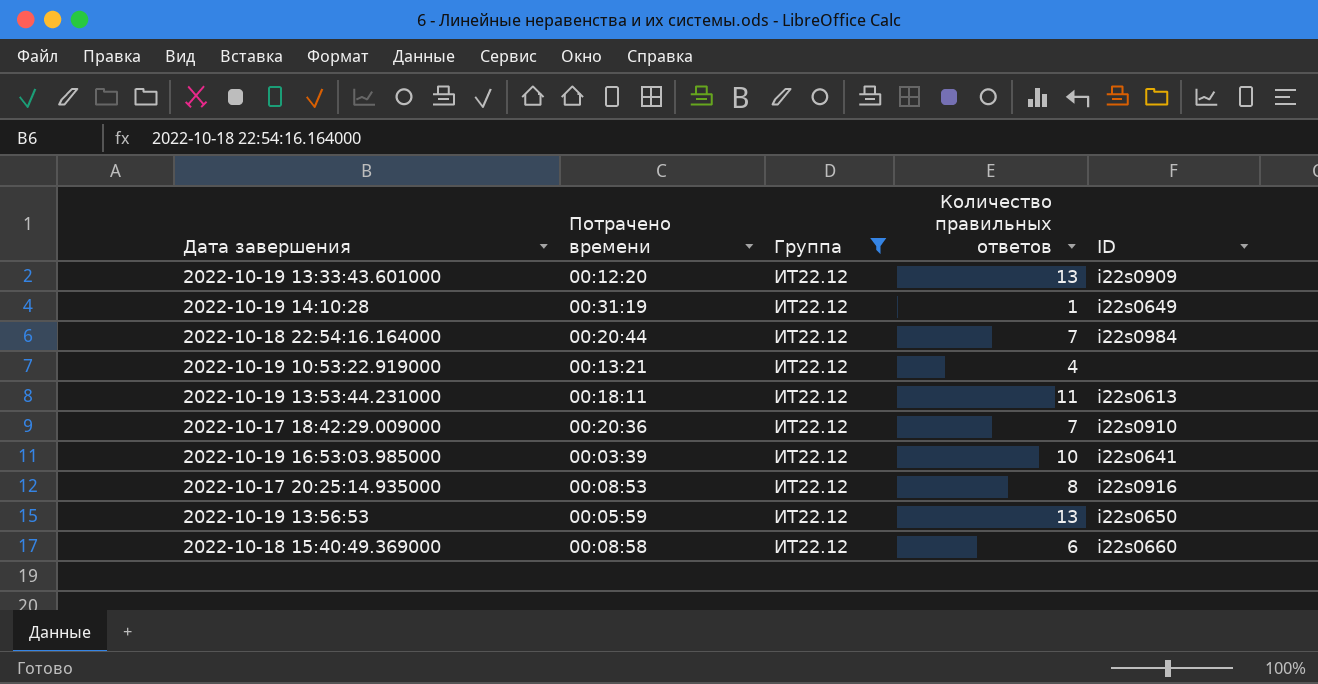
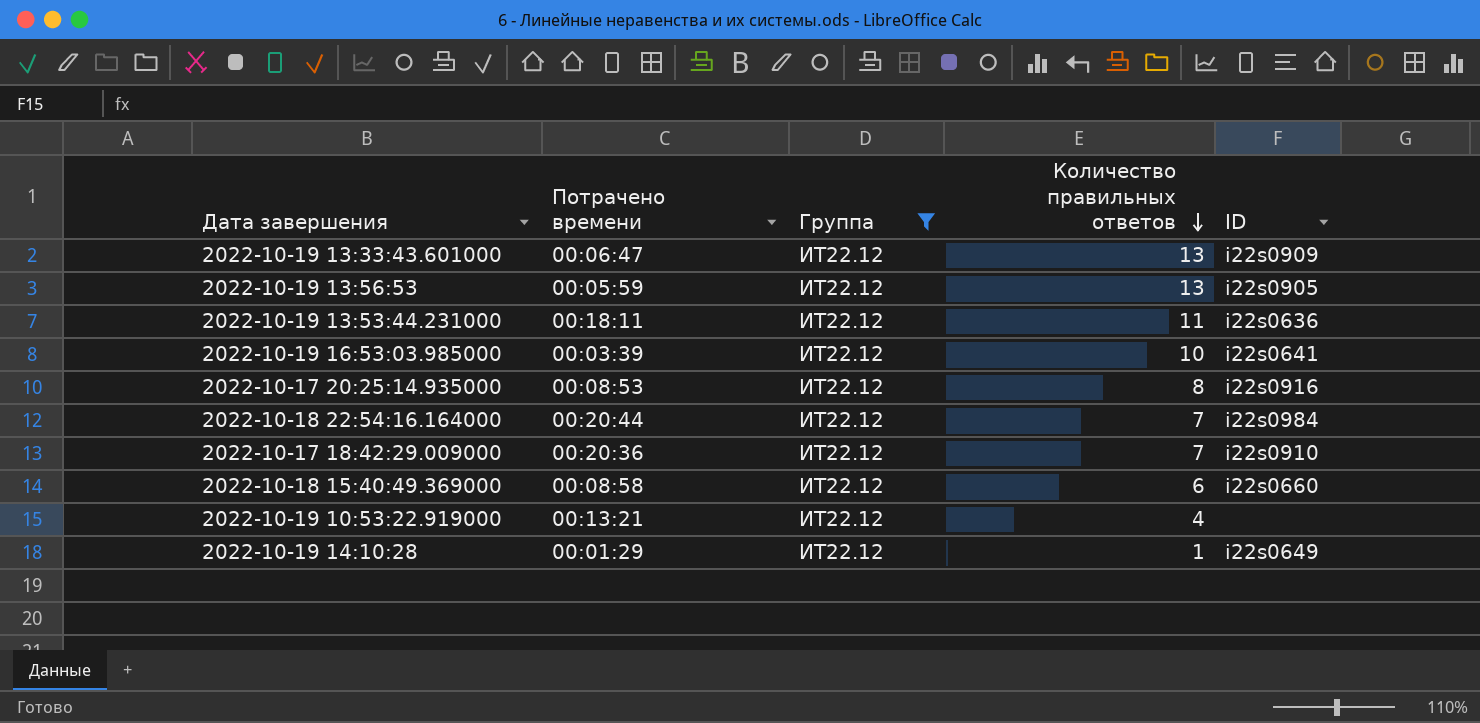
row order: none -> Количество правильных ответов descending
2022-10-19 13:33:43.601000 | Потрачено времени: 00:12:20 -> 00:06:47
2022-10-19 13:56:53 | ID: i22s0650 -> i22s0905
2022-10-19 13:53:44.231000 | ID: i22s0613 -> i22s0636
2022-10-19 14:10:28 | Потрачено времени: 00:31:19 -> 00:01:29

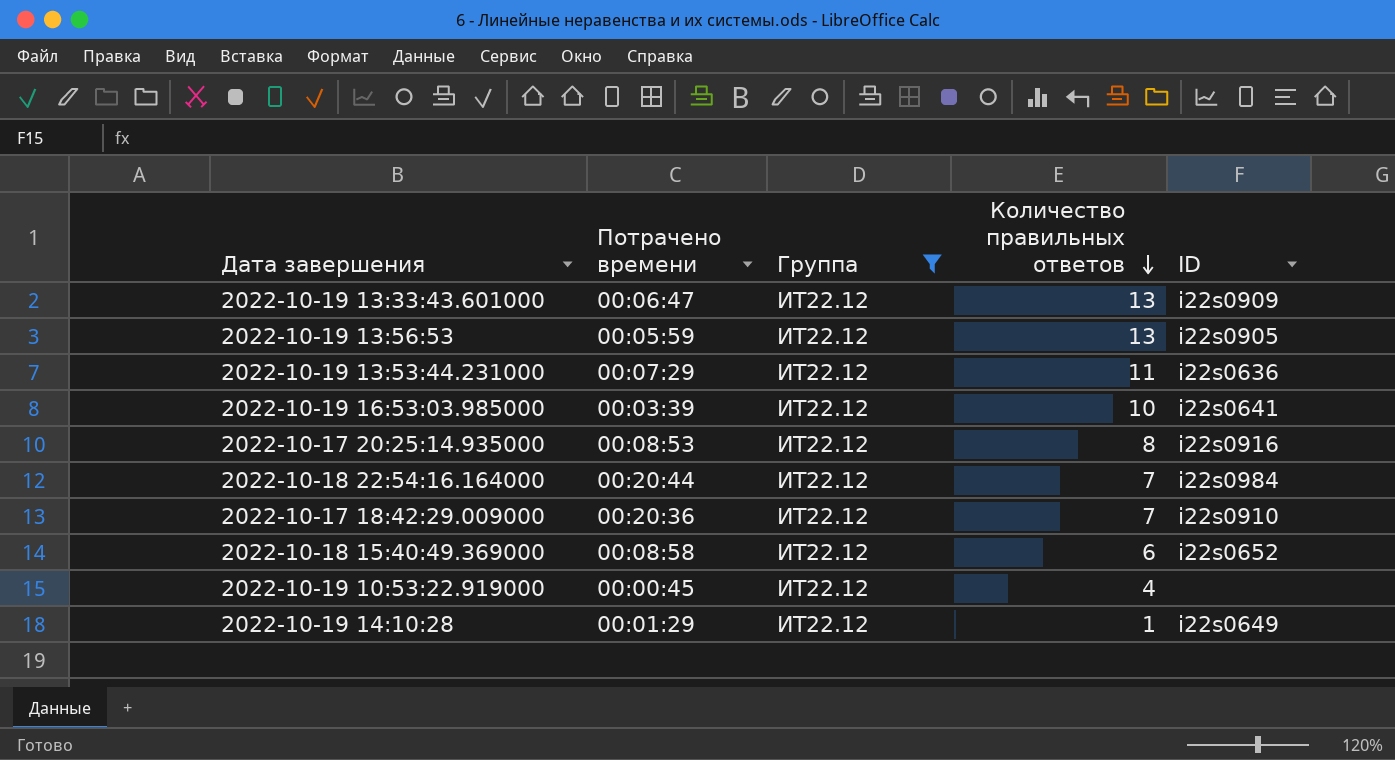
2022-10-19 13:53:44.231000 | Потрачено времени: 00:18:11 -> 00:07:29
2022-10-18 15:40:49.369000 | ID: i22s0660 -> i22s0652
2022-10-19 10:53:22.919000 | Потрачено времени: 00:13:21 -> 00:00:45

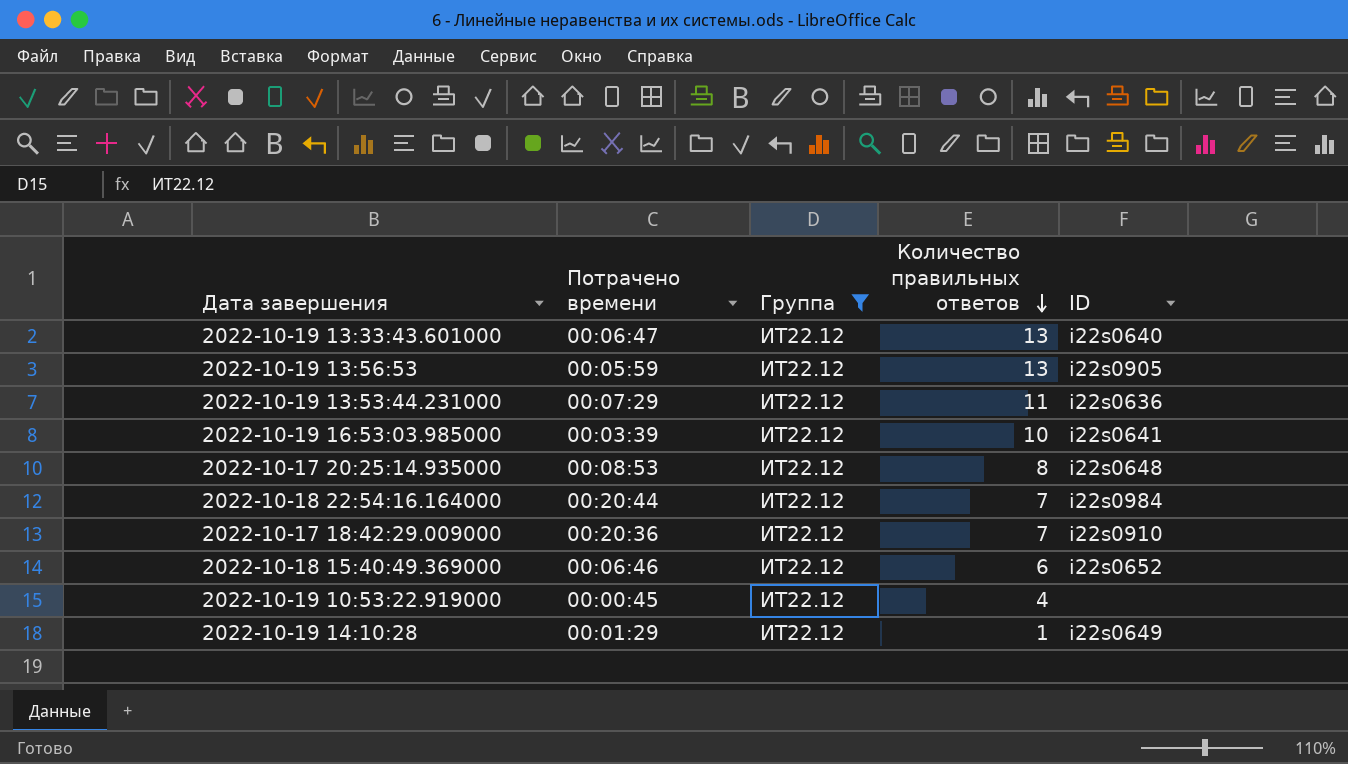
2022-10-19 13:33:43.601000 | ID: i22s0909 -> i22s0640
2022-10-17 20:25:14.935000 | ID: i22s0916 -> i22s0648
2022-10-18 15:40:49.369000 | Потрачено времени: 00:08:58 -> 00:06:46

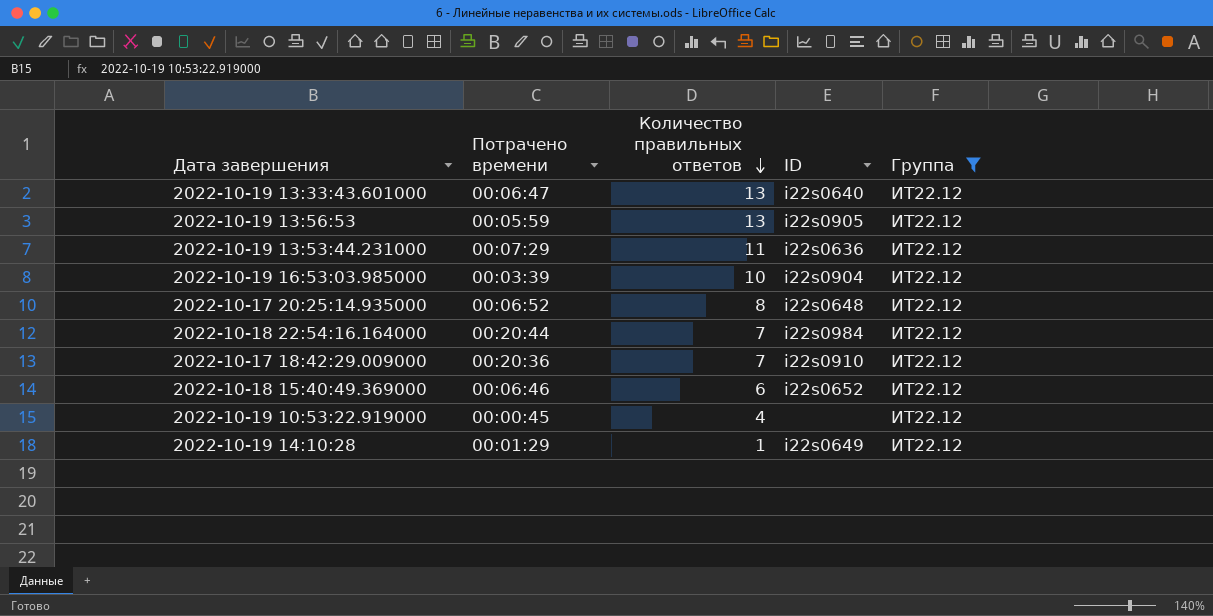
column Группа | position: 3 -> 5
2022-10-19 16:53:03.985000 | ID: i22s0641 -> i22s0904
2022-10-17 20:25:14.935000 | Потрачено времени: 00:08:53 -> 00:06:52

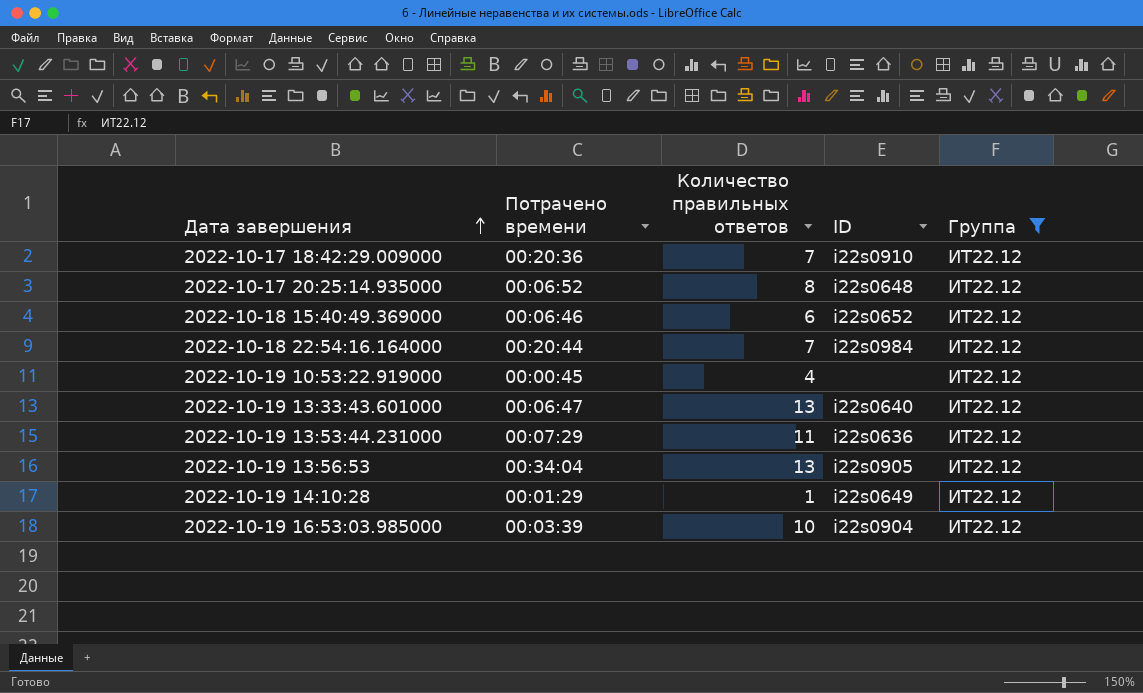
row order: Количество правильных ответов descending -> Дата завершения ascending
2022-10-19 13:56:53 | Потрачено времени: 00:05:59 -> 00:34:04

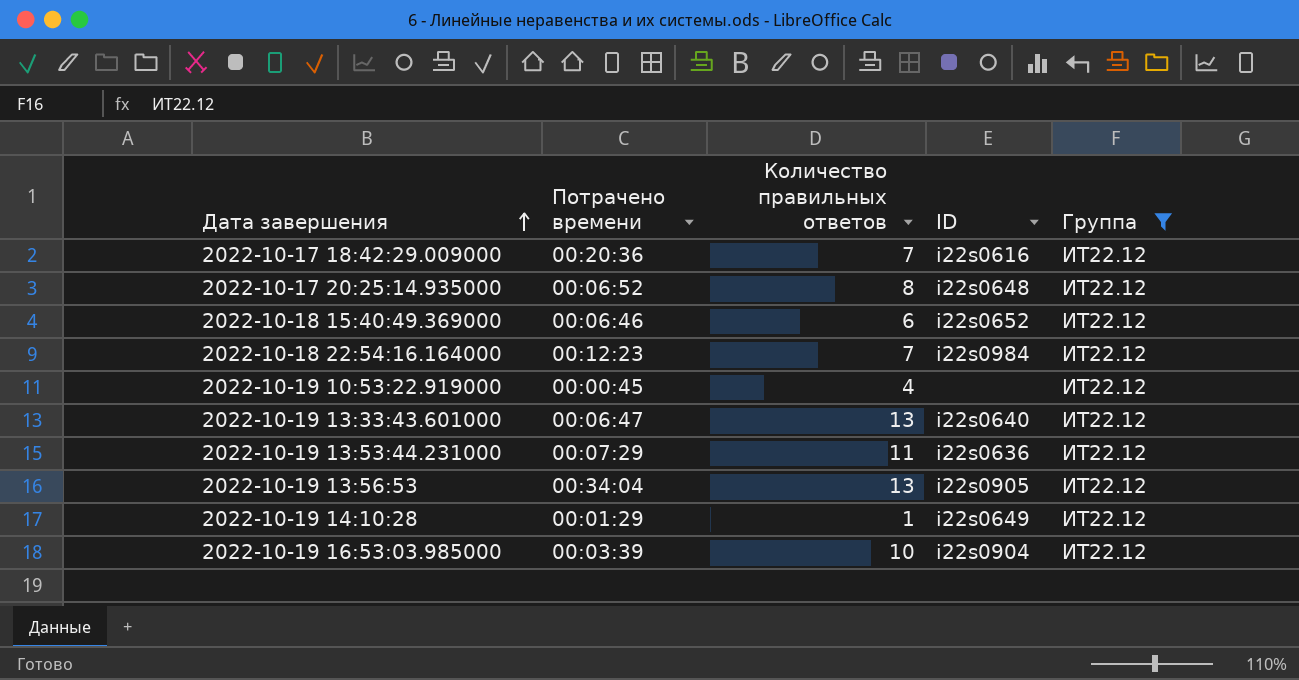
2022-10-17 18:42:29.009000 | ID: i22s0910 -> i22s0616
2022-10-18 22:54:16.164000 | Потрачено времени: 00:20:44 -> 00:12:23

